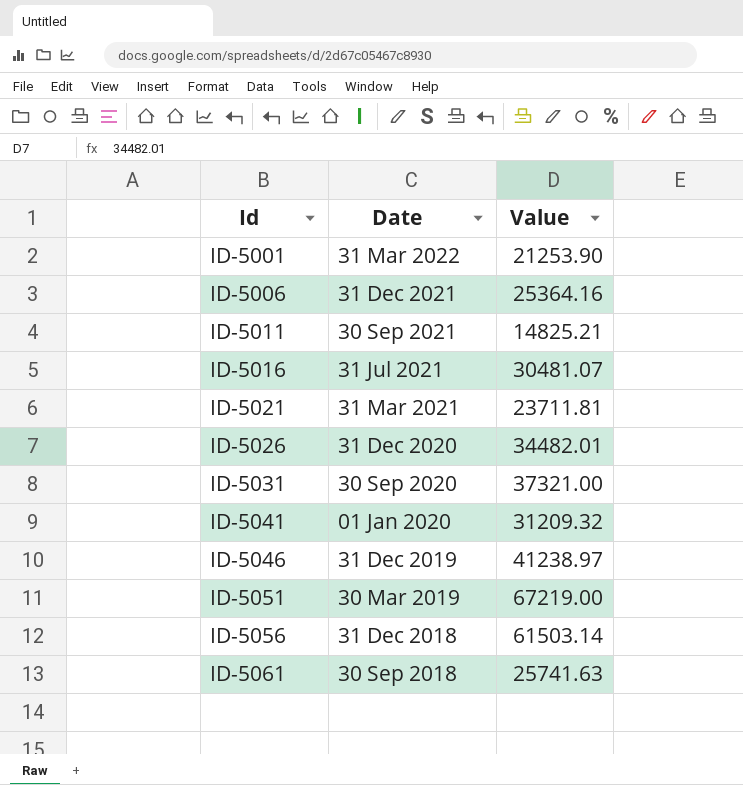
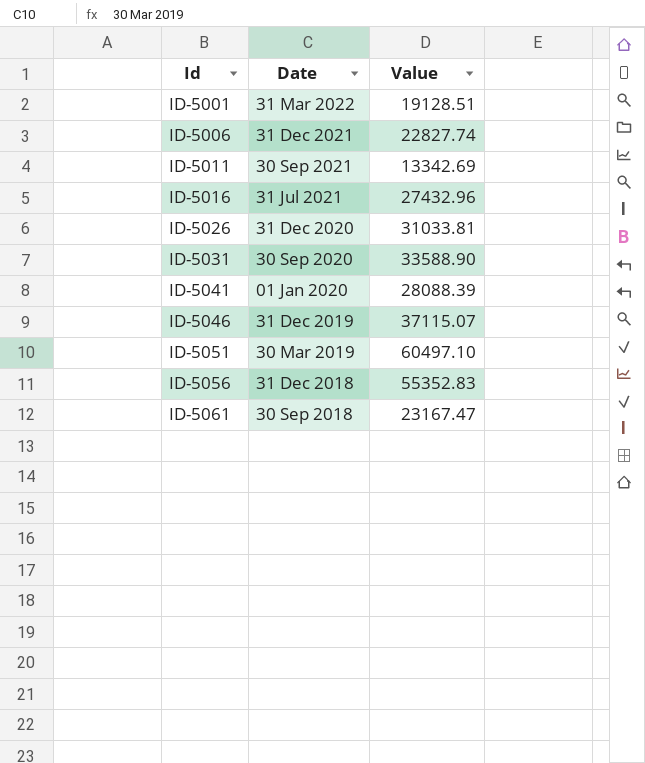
row ID-5021: 31 Mar 2021 | 23711.81 -> none
ID-5001 | Value: 21253.90 -> 19128.51
ID-5006 | Value: 25364.16 -> 22827.74
ID-5011 | Value: 14825.21 -> 13342.69
ID-5016 | Value: 30481.07 -> 27432.96
ID-5026 | Value: 34482.01 -> 31033.81
ID-5031 | Value: 37321.00 -> 33588.90
ID-5041 | Value: 31209.32 -> 28088.39
ID-5046 | Value: 41238.97 -> 37115.07
ID-5051 | Value: 67219.00 -> 60497.10
ID-5056 | Value: 61503.14 -> 55352.83
ID-5061 | Value: 25741.63 -> 23167.47

